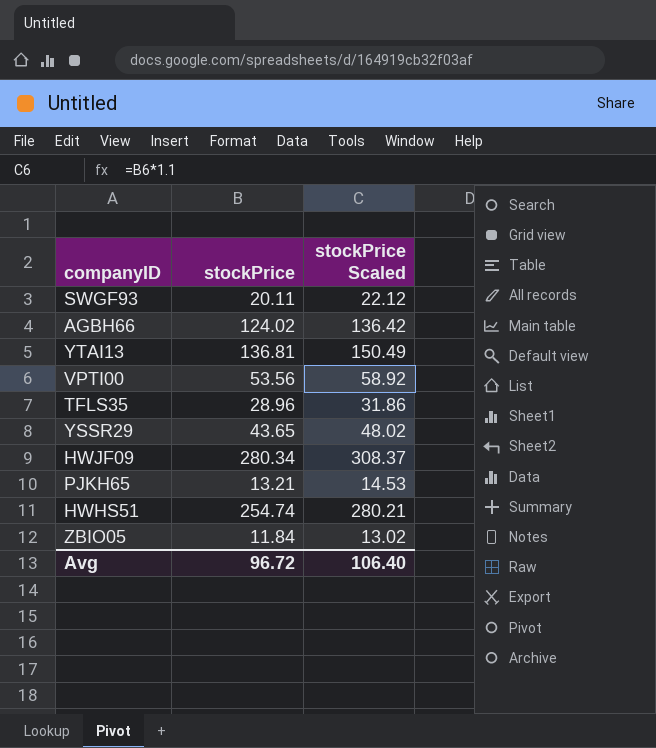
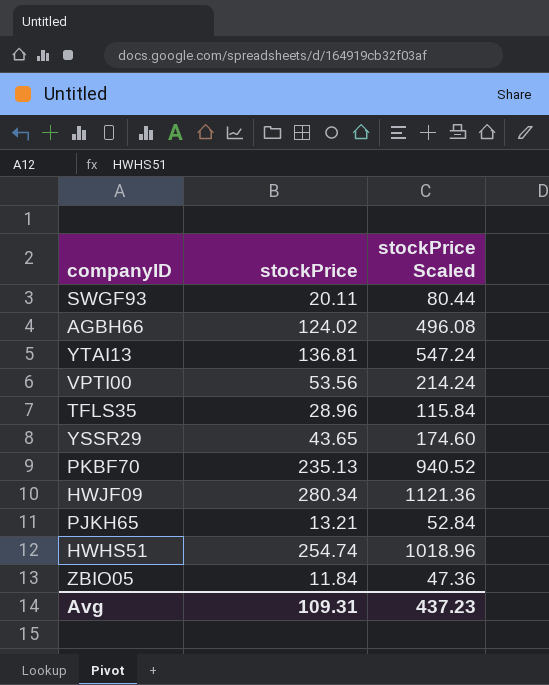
column stockPrice Scaled | formula: [stockPrice] * 1.1 -> [stockPrice] * 4
row PKBF70: none -> 235.13 | 940.52
Avg | stockPrice: 96.72 -> 109.31
Avg | stockPrice Scaled: 106.40 -> 437.23

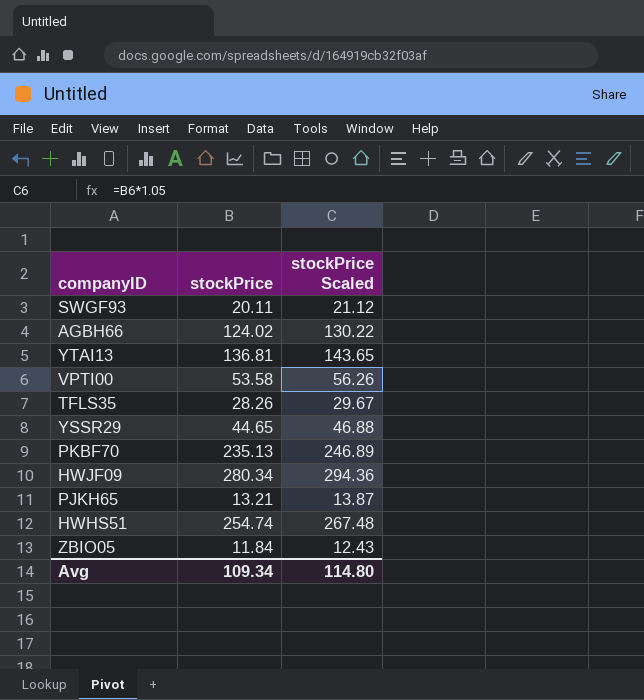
column stockPrice Scaled | formula: [stockPrice] * 4 -> [stockPrice] * 1.05
VPTI00 | stockPrice: 53.56 -> 53.58
TFLS35 | stockPrice: 28.96 -> 28.26
YSSR29 | stockPrice: 43.65 -> 44.65
Avg | stockPrice: 109.31 -> 109.34
Avg | stockPrice Scaled: 437.23 -> 114.80

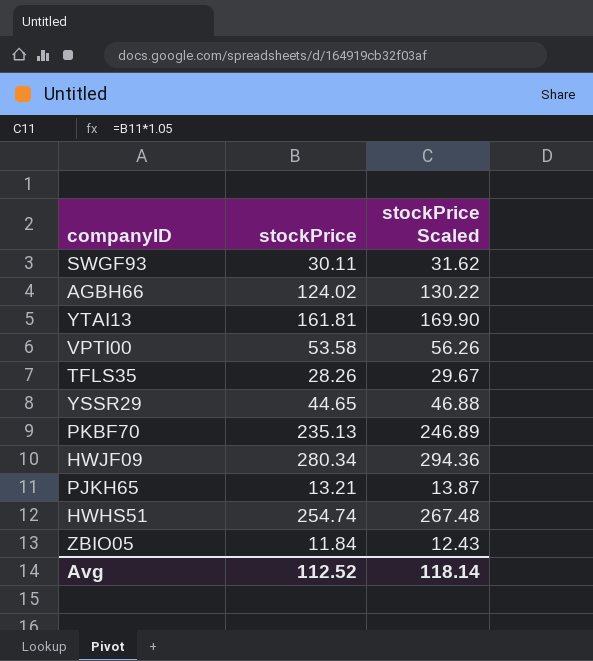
SWGF93 | stockPrice: 20.11 -> 30.11
SWGF93 | stockPrice Scaled: 21.12 -> 31.62
YTAI13 | stockPrice: 136.81 -> 161.81
YTAI13 | stockPrice Scaled: 143.65 -> 169.90
Avg | stockPrice: 109.34 -> 112.52
Avg | stockPrice Scaled: 114.80 -> 118.14

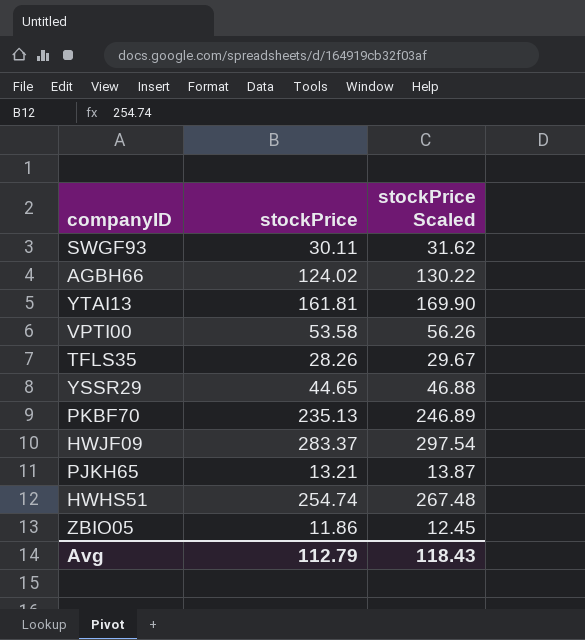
HWJF09 | stockPrice: 280.34 -> 283.37
HWJF09 | stockPrice Scaled: 294.36 -> 297.54
ZBIO05 | stockPrice: 11.84 -> 11.86
ZBIO05 | stockPrice Scaled: 12.43 -> 12.45
Avg | stockPrice: 112.52 -> 112.79
Avg | stockPrice Scaled: 118.14 -> 118.43

